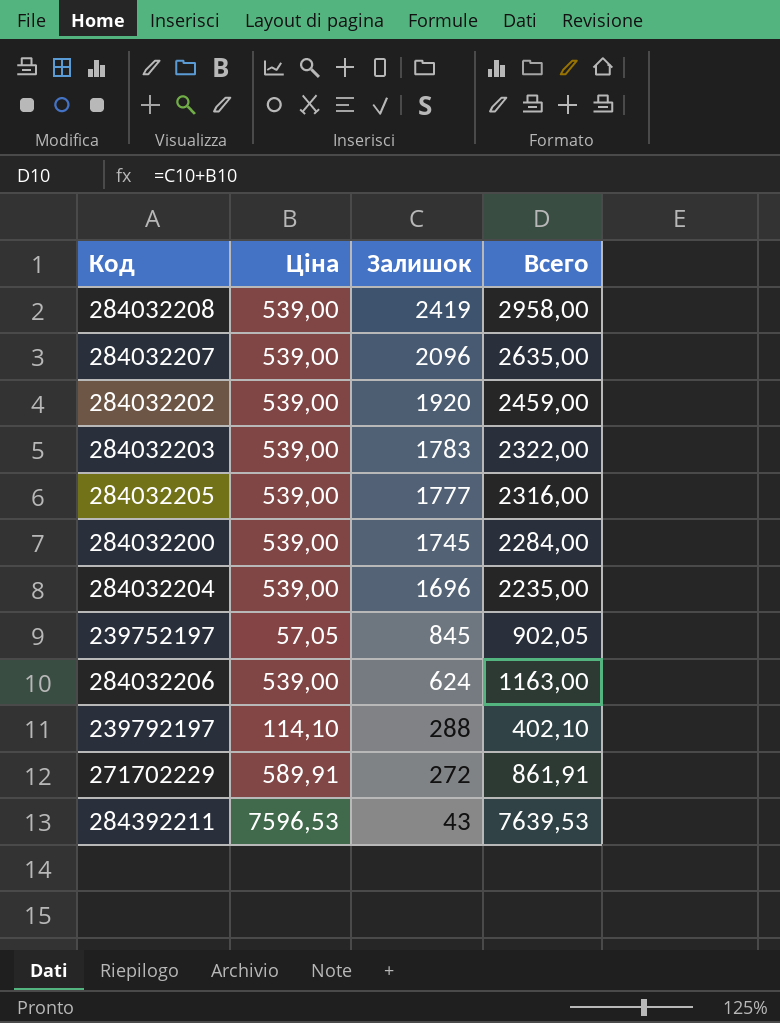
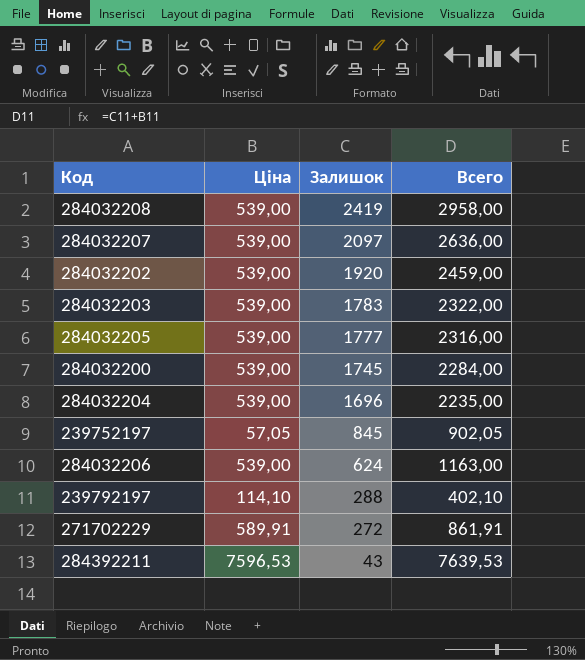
284032207 | Залишок: 2096 -> 2097
284032207 | Всего: 2635,00 -> 2636,00

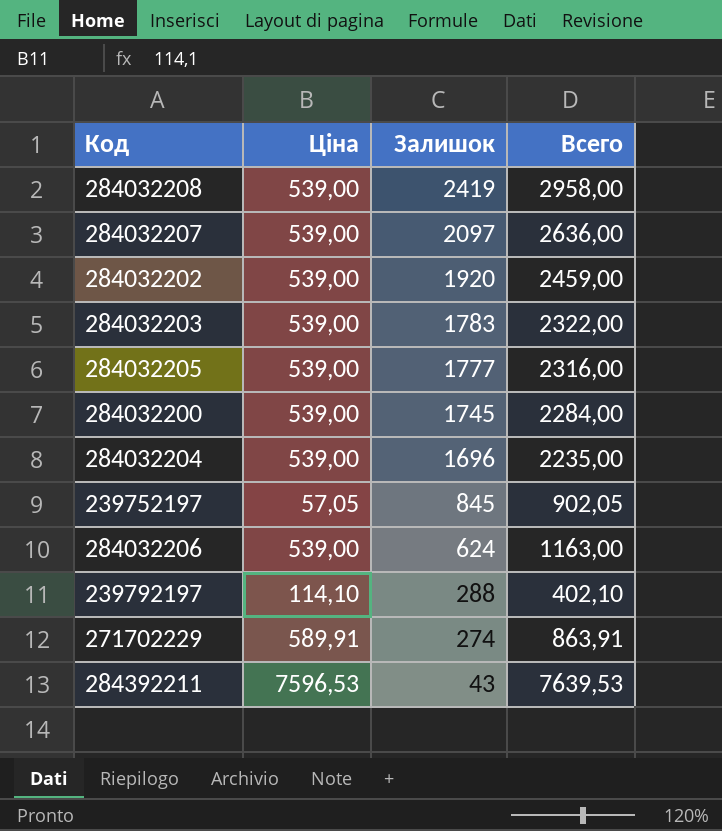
271702229 | Залишок: 272 -> 274
271702229 | Всего: 861,91 -> 863,91

